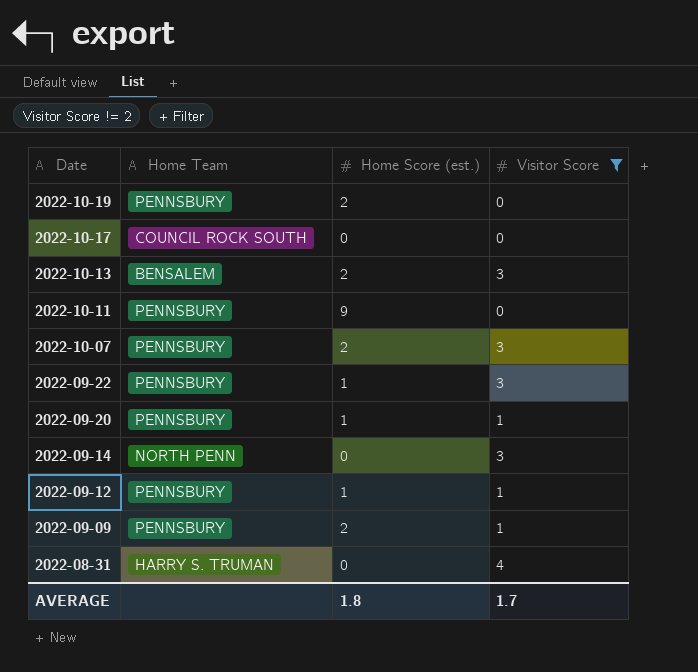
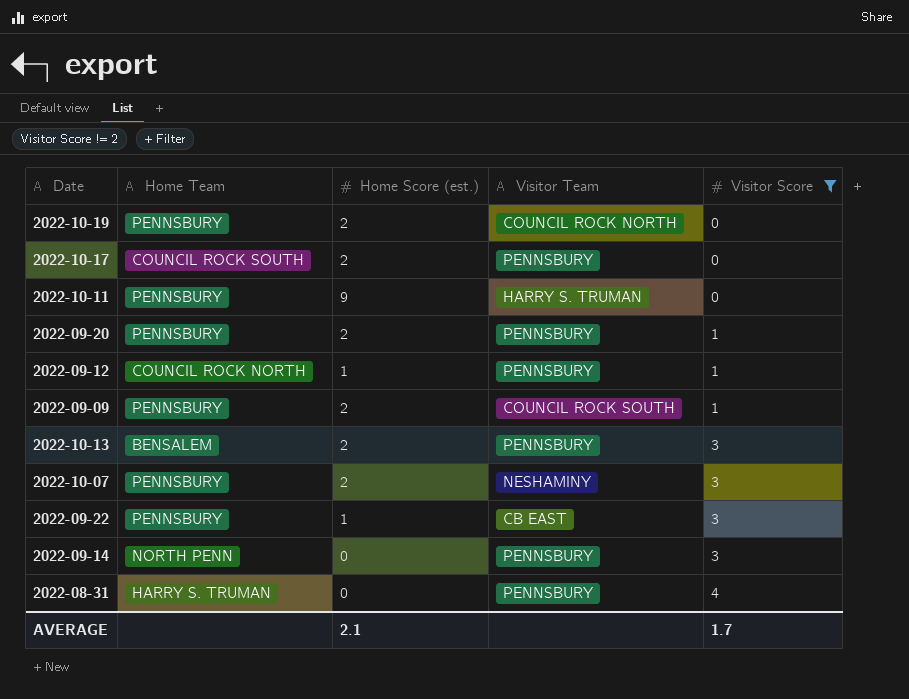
row order: Date descending -> Visitor Score ascending
column Visitor Team | position: none -> 4
2022-10-17 | Home Score (est.): 0 -> 2
2022-09-20 | Home Score (est.): 1 -> 2
2022-09-12 | Home Team: PENNSBURY -> COUNCIL ROCK NORTH
AVERAGE | Home Score (est.): 1.8 -> 2.1

